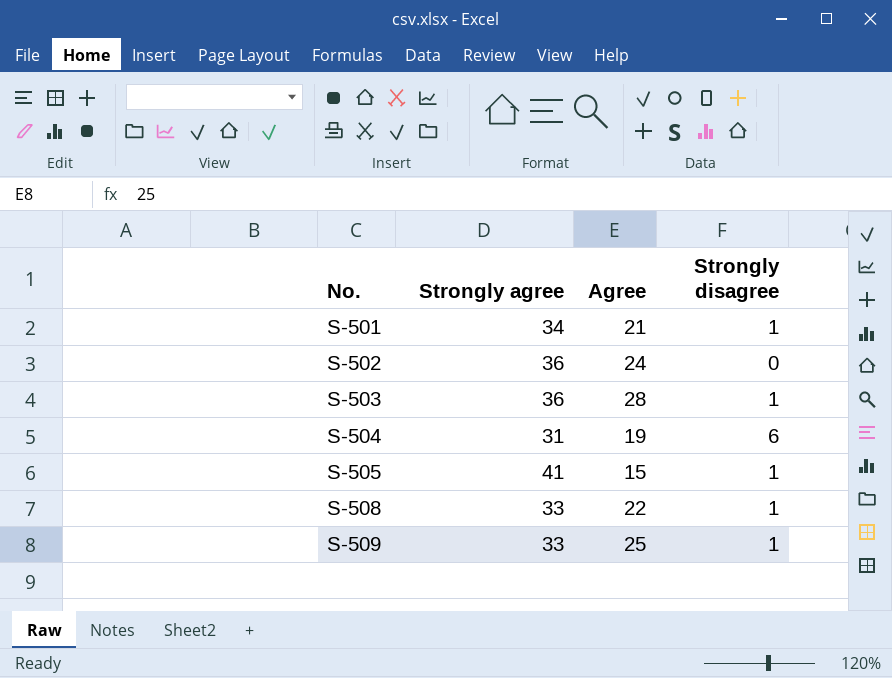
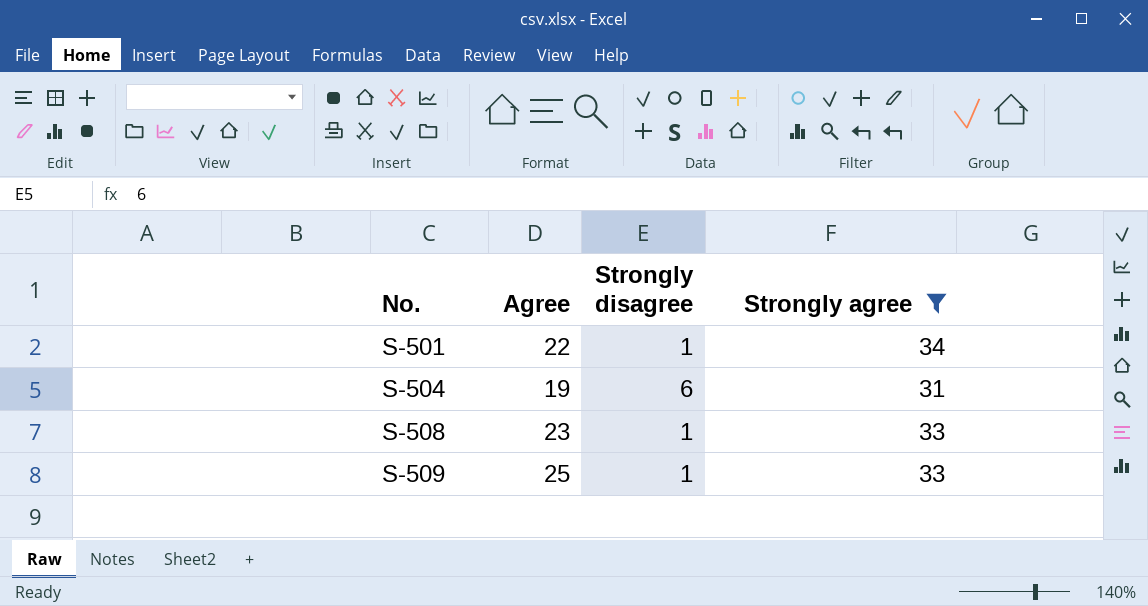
filter: none -> Strongly agree <= 34
column Strongly agree | position: 2 -> 4
S-501 | Agree: 21 -> 22
S-508 | Agree: 22 -> 23

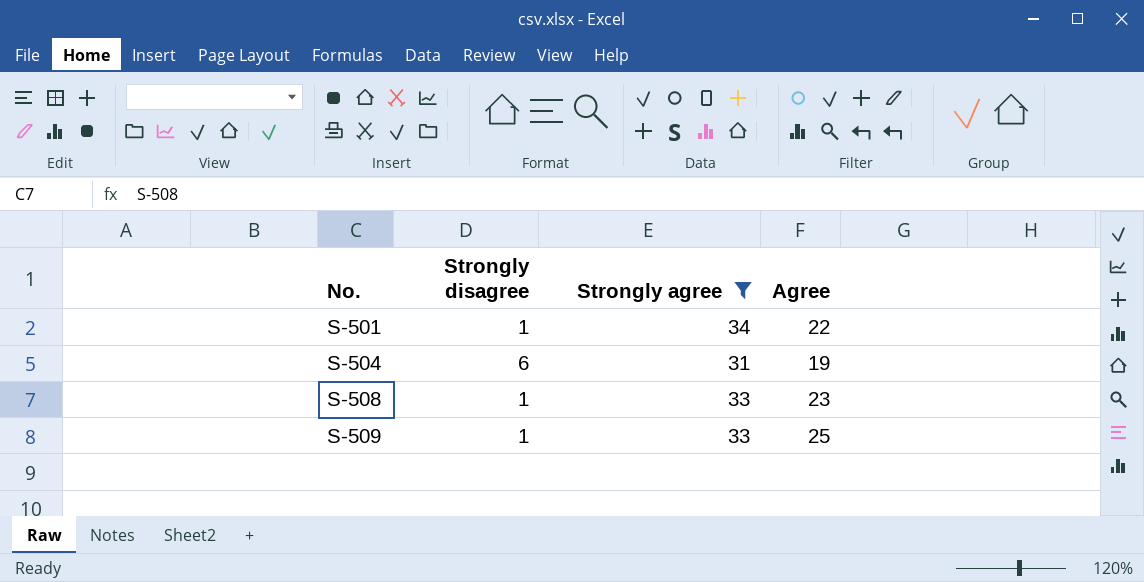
column Agree | position: 2 -> 4

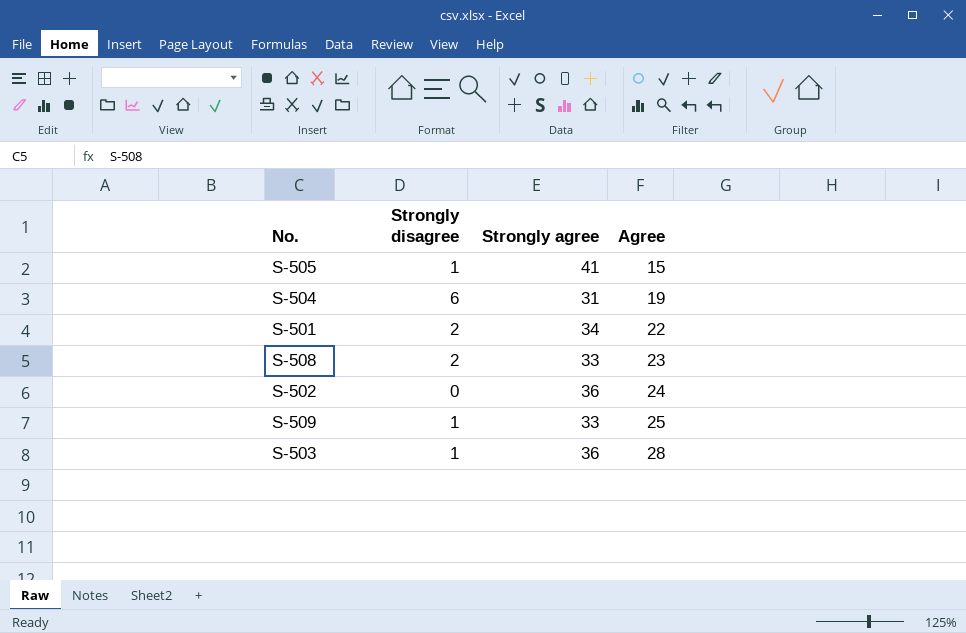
filter: Strongly agree <= 34 -> none
row order: No. ascending -> Agree ascending
S-501 | Strongly disagree: 1 -> 2
S-508 | Strongly disagree: 1 -> 2

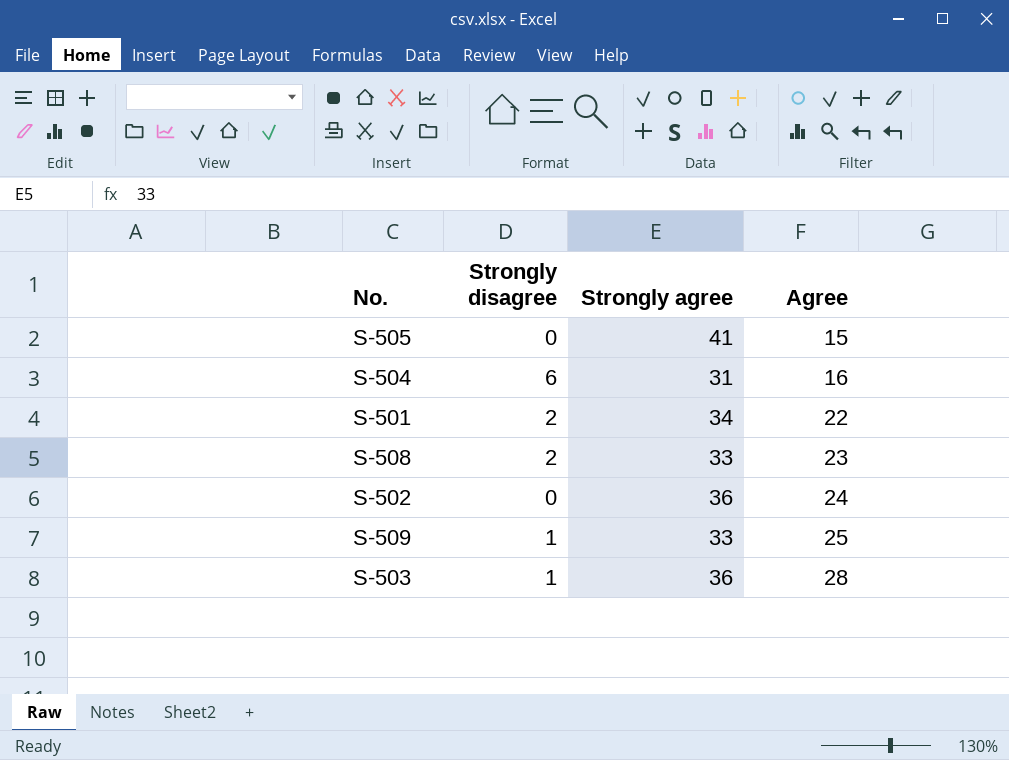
S-505 | Strongly disagree: 1 -> 0
S-504 | Agree: 19 -> 16

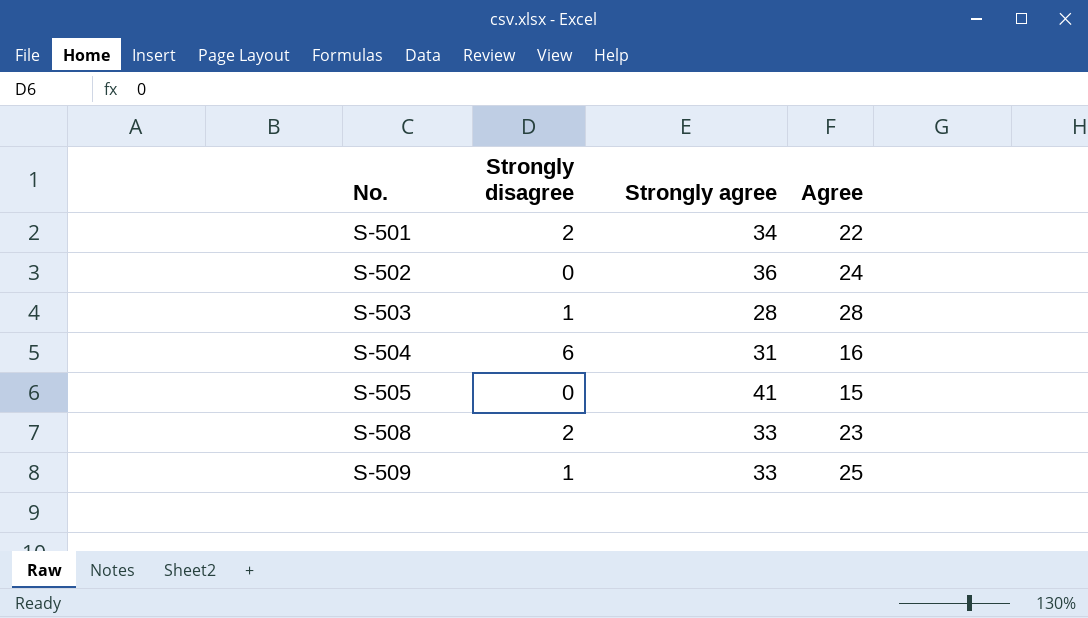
row order: Agree ascending -> No. ascending
S-503 | Strongly agree: 36 -> 28

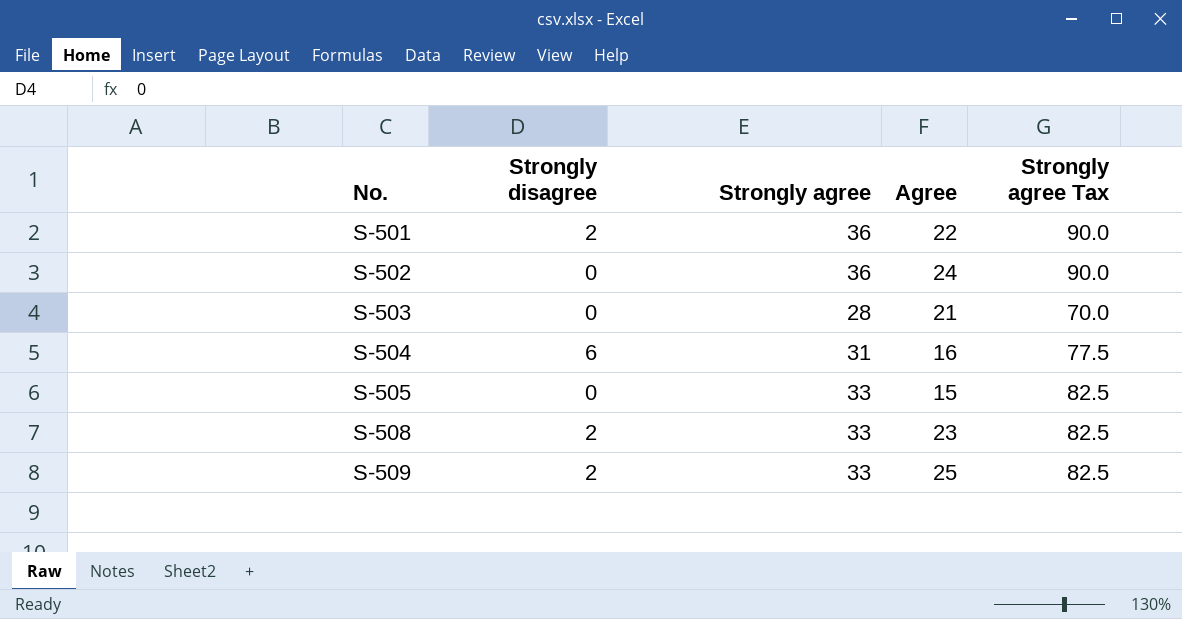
column Strongly agree Tax | formula: none -> [Strongly agree] * 2.5
S-501 | Strongly agree: 34 -> 36
S-503 | Strongly disagree: 1 -> 0
S-503 | Agree: 28 -> 21
S-505 | Strongly agree: 41 -> 33
S-509 | Strongly disagree: 1 -> 2

